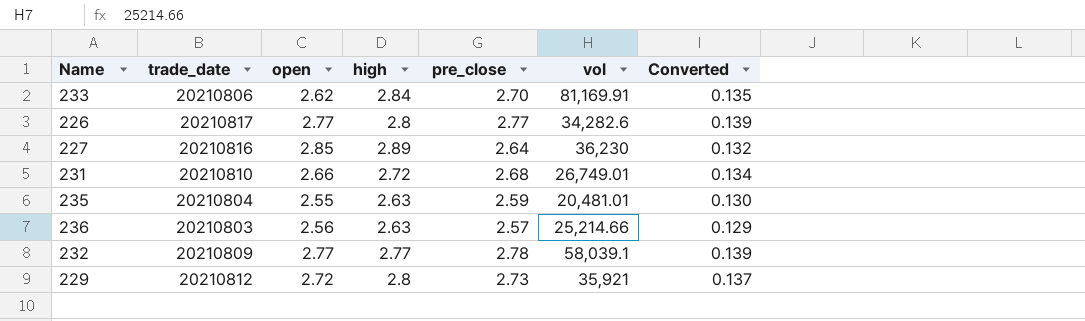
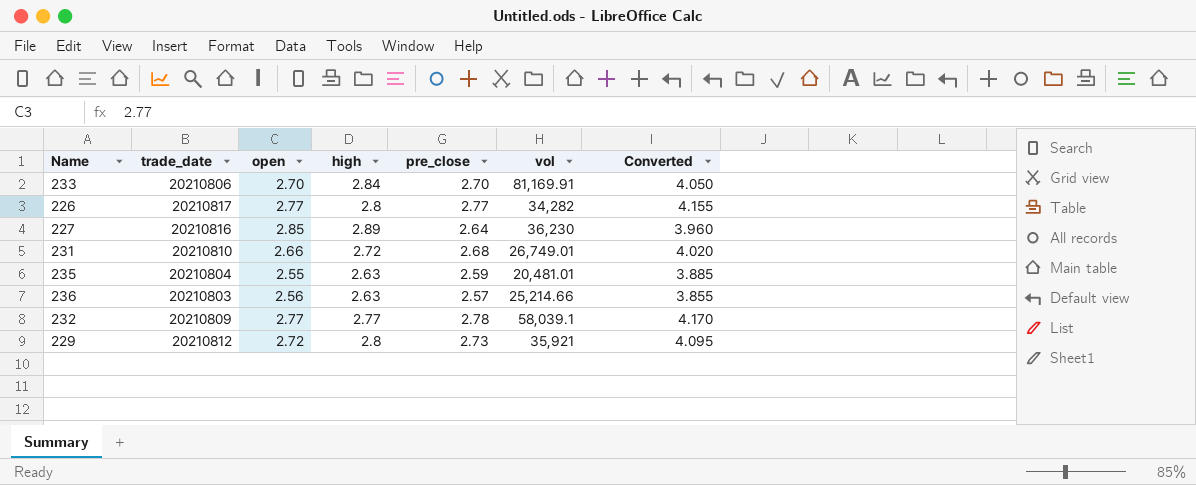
column Converted | formula: [pre_close] * 0.05 -> [pre_close] * 1.5
233 | open: 2.62 -> 2.70
226 | vol: 34,282.6 -> 34,282

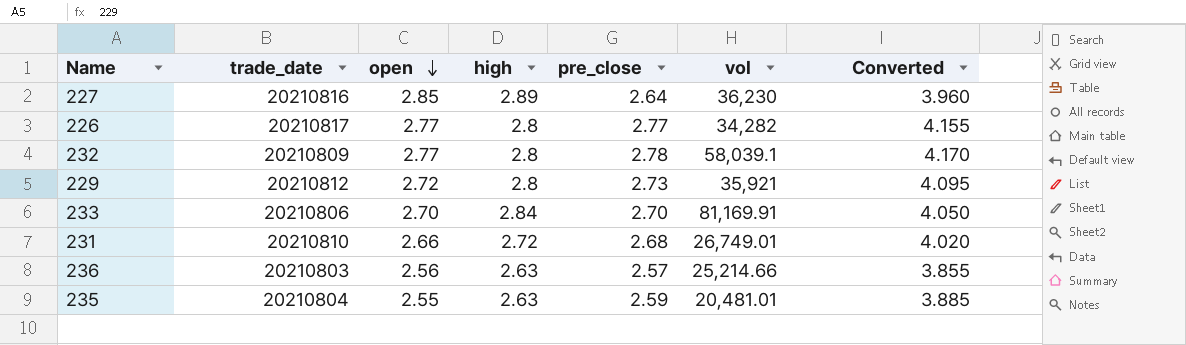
row order: none -> open descending
232 | high: 2.77 -> 2.8

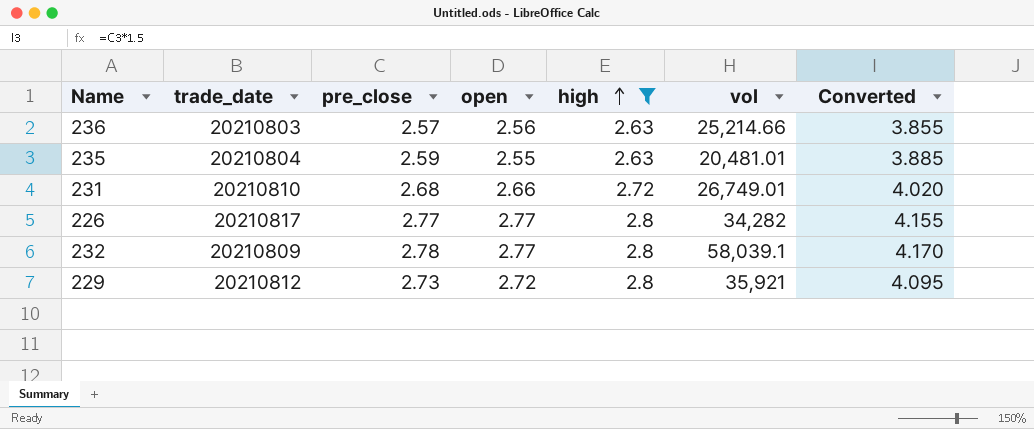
filter: none -> high <= 2.8
row order: open descending -> high ascending
column pre_close | position: 5 -> 3

